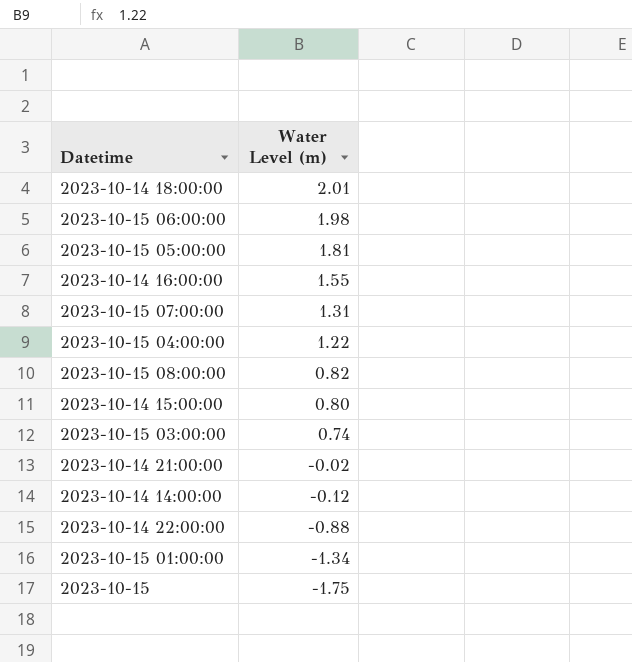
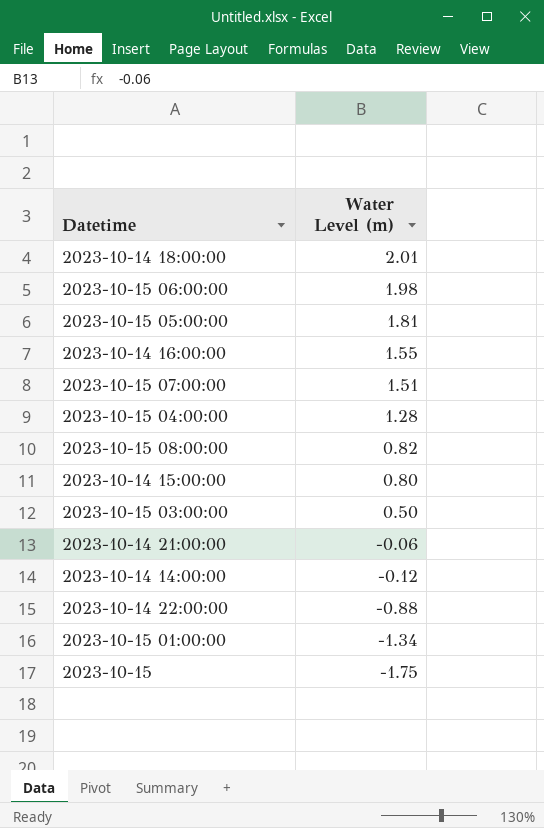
2023-10-15 07:00:00 | Water Level (m): 1.31 -> 1.51
2023-10-15 04:00:00 | Water Level (m): 1.22 -> 1.28
2023-10-15 03:00:00 | Water Level (m): 0.74 -> 0.50
2023-10-14 21:00:00 | Water Level (m): -0.02 -> -0.06

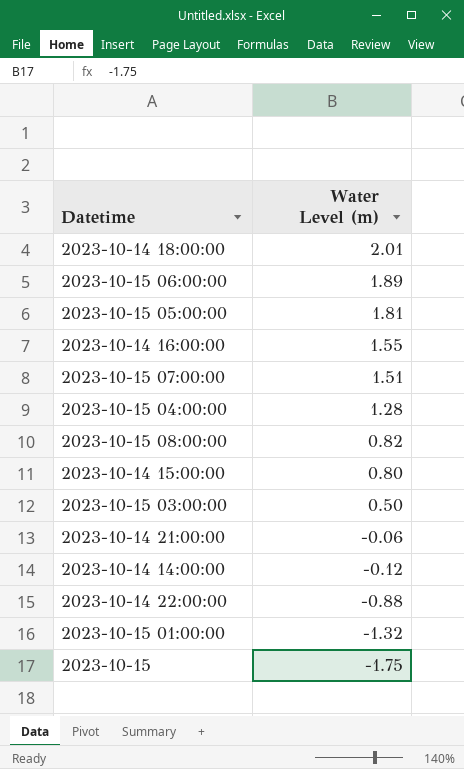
2023-10-15 06:00:00 | Water Level (m): 1.98 -> 1.89
2023-10-15 01:00:00 | Water Level (m): -1.34 -> -1.32

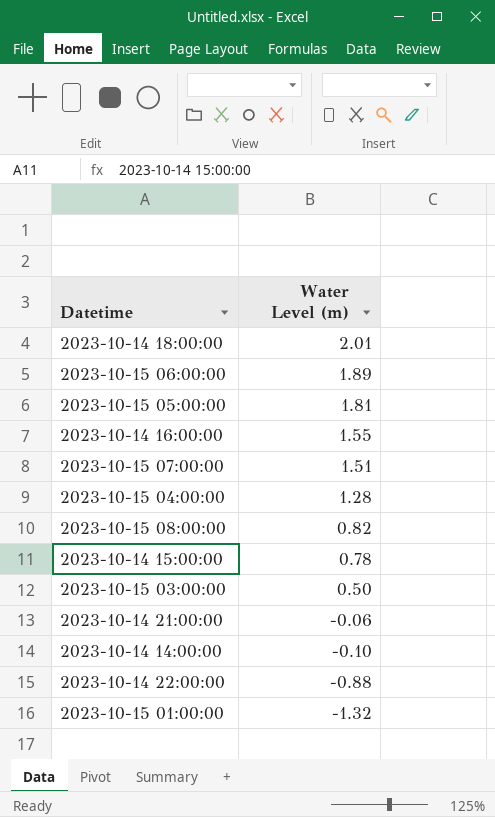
row 2023-10-15: -1.75 -> none
2023-10-14 15:00:00 | Water Level (m): 0.80 -> 0.78
2023-10-14 14:00:00 | Water Level (m): -0.12 -> -0.10

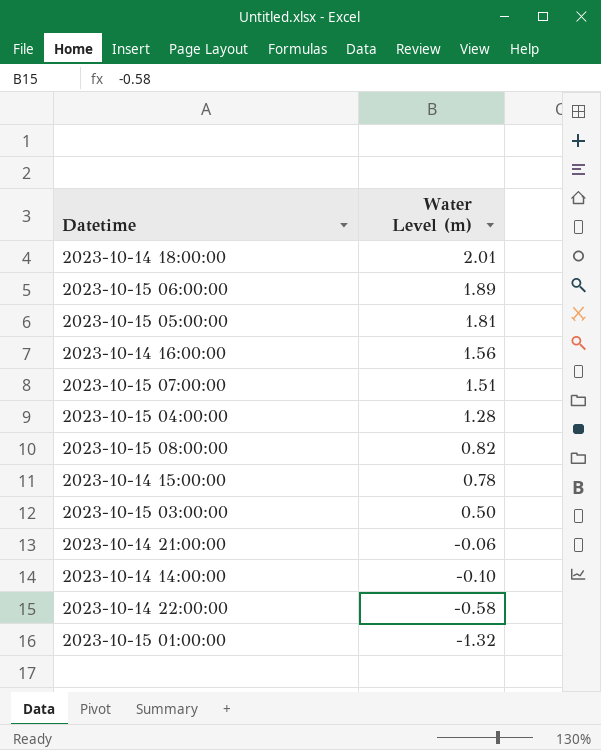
2023-10-14 16:00:00 | Water Level (m): 1.55 -> 1.56
2023-10-14 22:00:00 | Water Level (m): -0.88 -> -0.58

